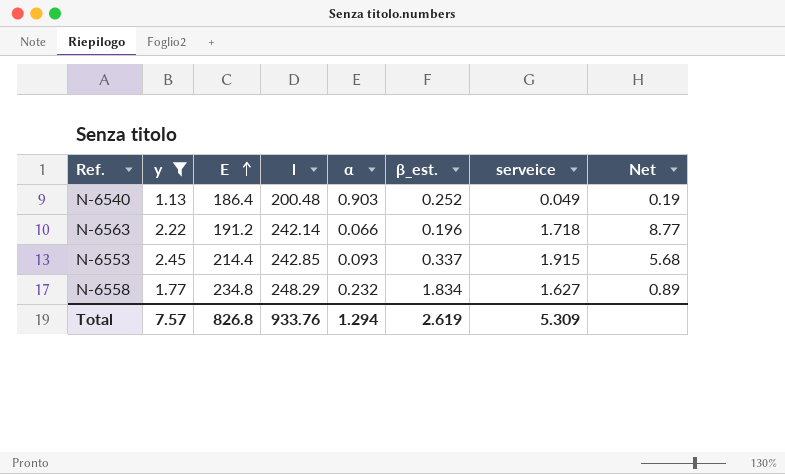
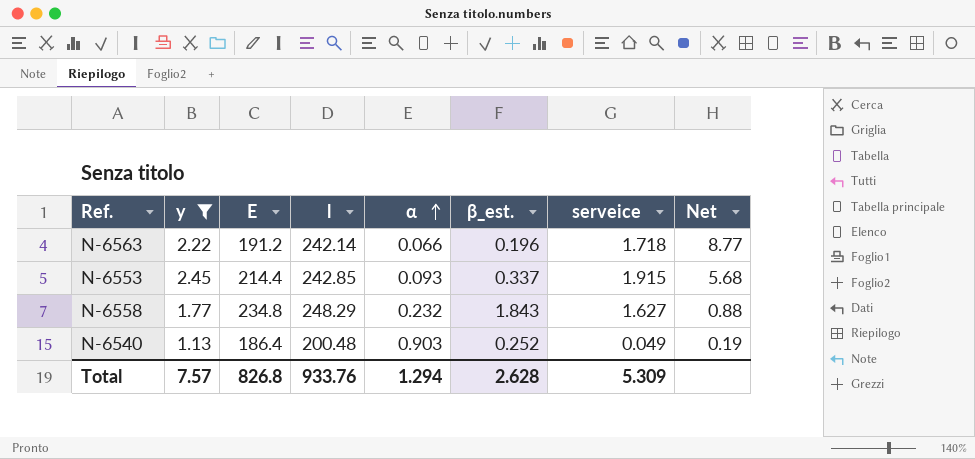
row order: E ascending -> α ascending
N-6558 | β_est.: 1.834 -> 1.843
N-6558 | Net: 0.89 -> 0.88
Total | β_est.: 2.619 -> 2.628

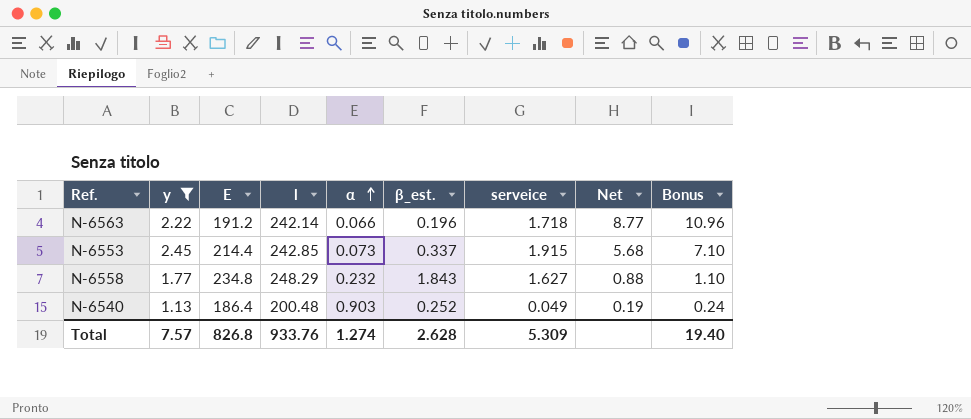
column Bonus | formula: none -> [Net] * 1.25
N-6553 | α: 0.093 -> 0.073
Total | α: 1.294 -> 1.274

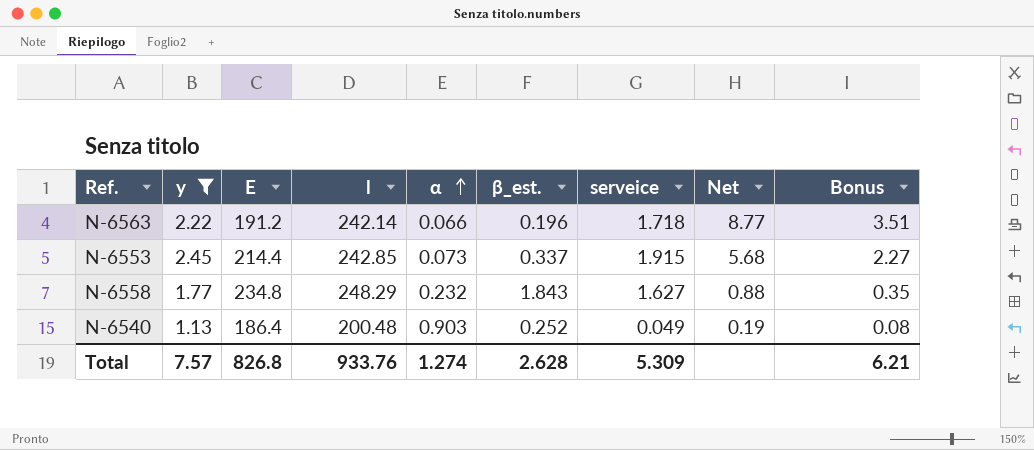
column Bonus | formula: [Net] * 1.25 -> [Net] * 0.4
Total | Bonus: 19.40 -> 6.21

